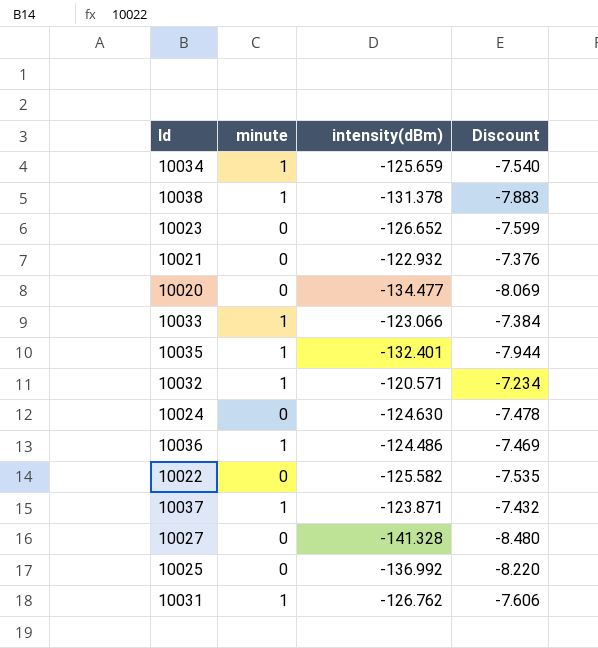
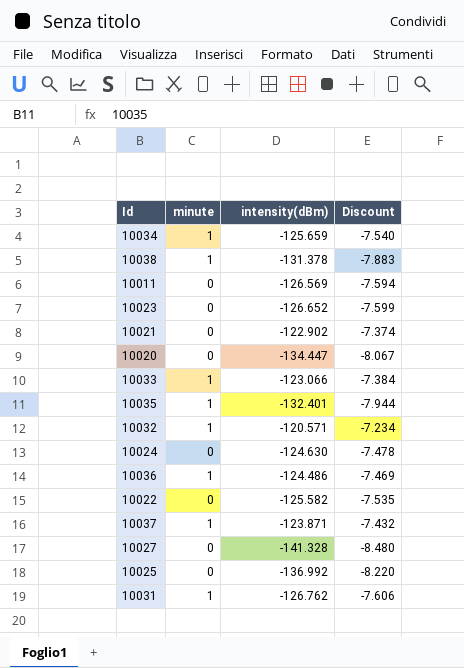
row 10011: none -> 0 | -126.569 | -7.594
10021 | intensity(dBm): -122.932 -> -122.902
10021 | Discount: -7.376 -> -7.374
10020 | intensity(dBm): -134.477 -> -134.447
10020 | Discount: -8.069 -> -8.067

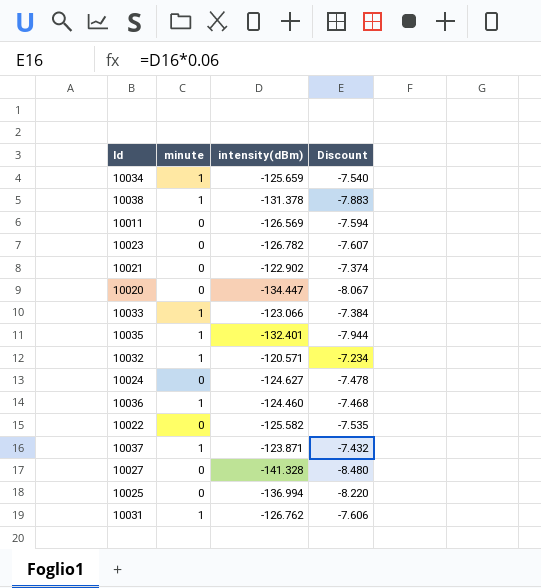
10023 | intensity(dBm): -126.652 -> -126.782
10023 | Discount: -7.599 -> -7.607
10024 | intensity(dBm): -124.630 -> -124.627
10036 | intensity(dBm): -124.486 -> -124.460
10036 | Discount: -7.469 -> -7.468
10025 | intensity(dBm): -136.992 -> -136.994

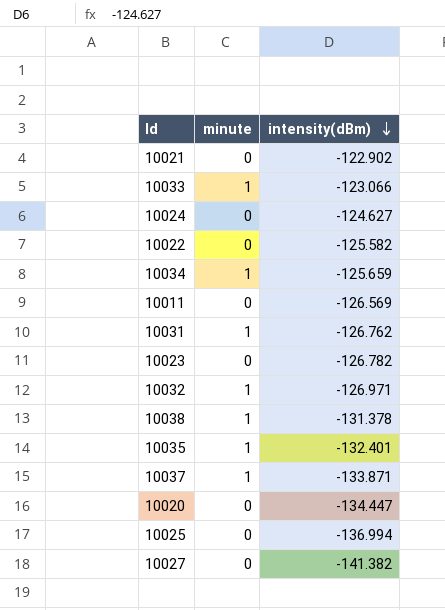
row order: none -> intensity(dBm) descending
column Discount | formula: [intensity(dBm)] * 0.06 -> none
row 10036: 1 | -124.460 | -7.468 -> none
10032 | intensity(dBm): -120.571 -> -126.971
10037 | intensity(dBm): -123.871 -> -133.871
10027 | intensity(dBm): -141.328 -> -141.382

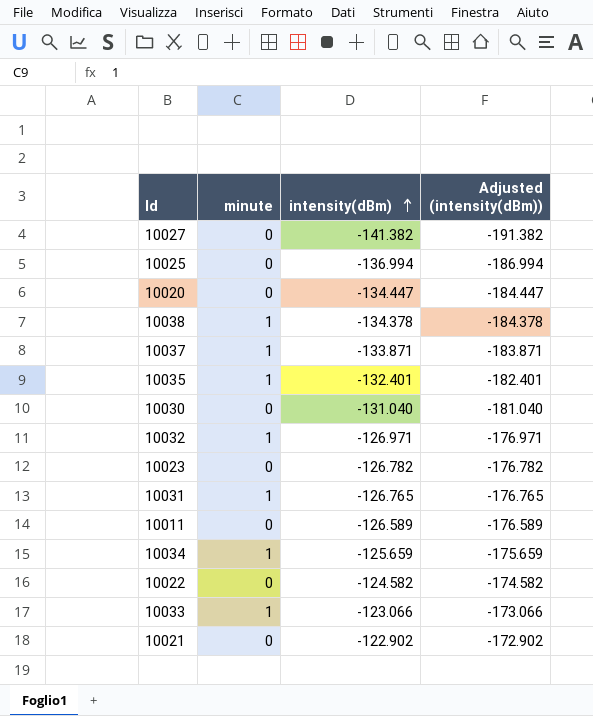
row order: intensity(dBm) descending -> intensity(dBm) ascending
column Adjusted (intensity(dBm)) | formula: none -> [intensity(dBm)] - 50
row 10024: 0 | -124.627 -> none
10038 | intensity(dBm): -131.378 -> -134.378
row 10030: none -> 0 | -131.040 | -181.040
10031 | intensity(dBm): -126.762 -> -126.765
10011 | intensity(dBm): -126.569 -> -126.589
10022 | intensity(dBm): -125.582 -> -124.582

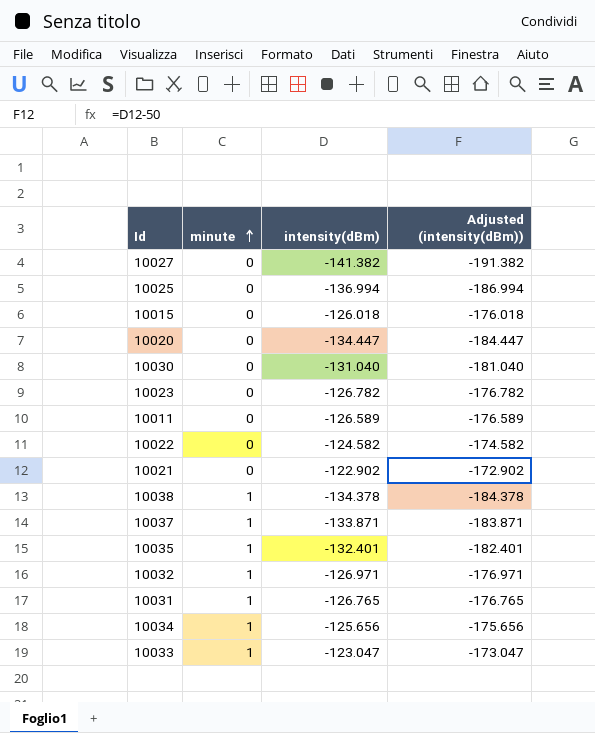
row order: intensity(dBm) ascending -> minute ascending
row 10015: none -> 0 | -126.018 | -176.018
10034 | intensity(dBm): -125.659 -> -125.656
10034 | Adjusted (intensity(dBm)): -175.659 -> -175.656
10033 | intensity(dBm): -123.066 -> -123.047
10033 | Adjusted (intensity(dBm)): -173.066 -> -173.047

